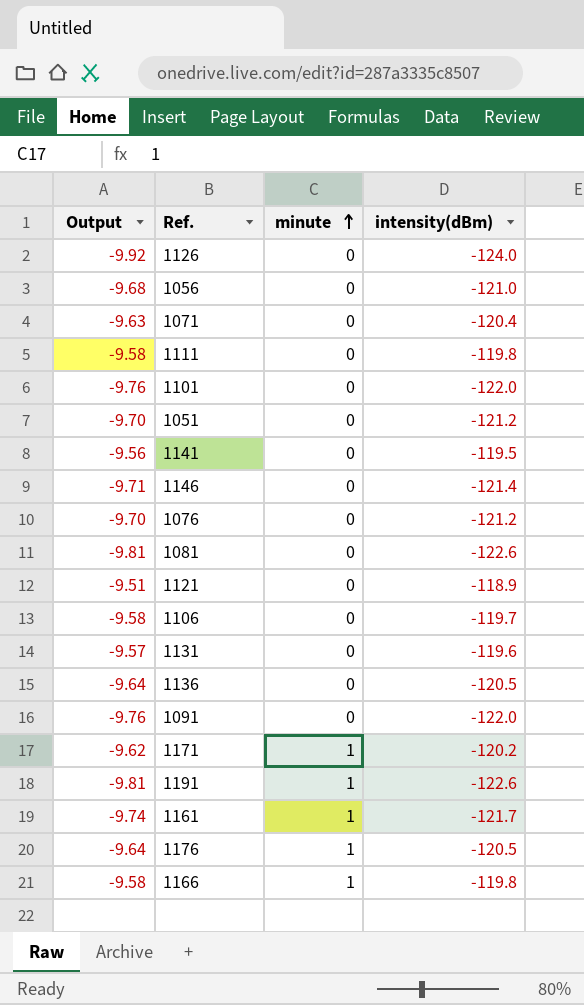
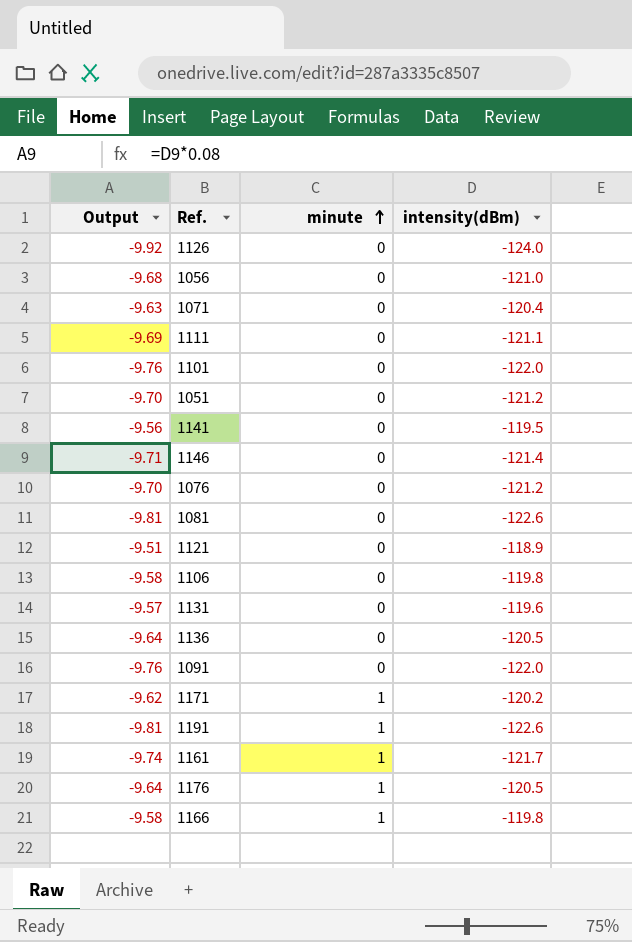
1111 | Output: -9.58 -> -9.69
1111 | intensity(dBm): -119.8 -> -121.1
1106 | intensity(dBm): -119.7 -> -119.8

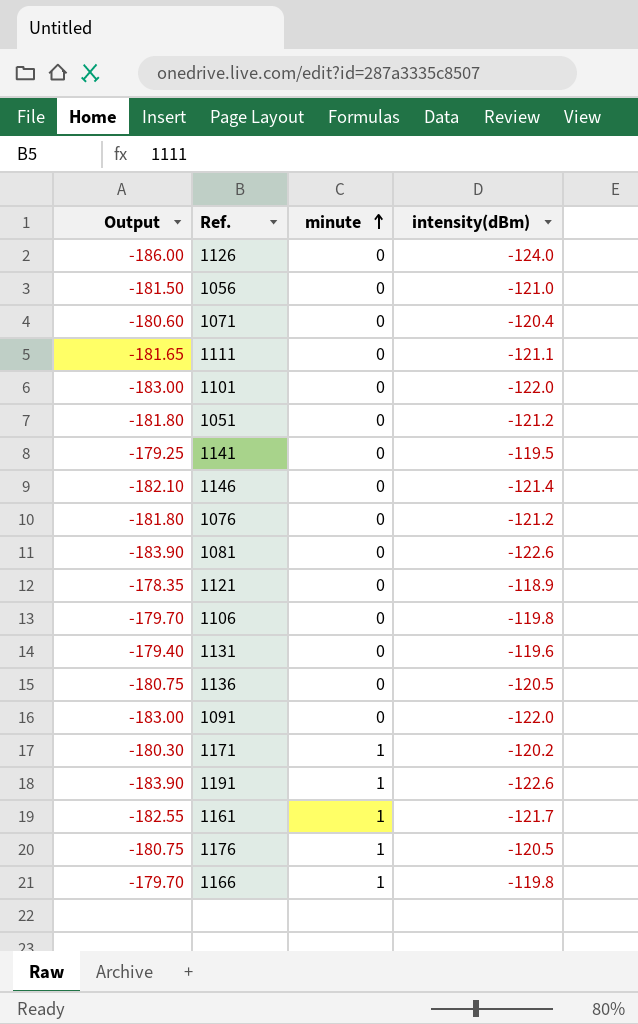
column Output | formula: [intensity(dBm)] * 0.08 -> [intensity(dBm)] * 1.5

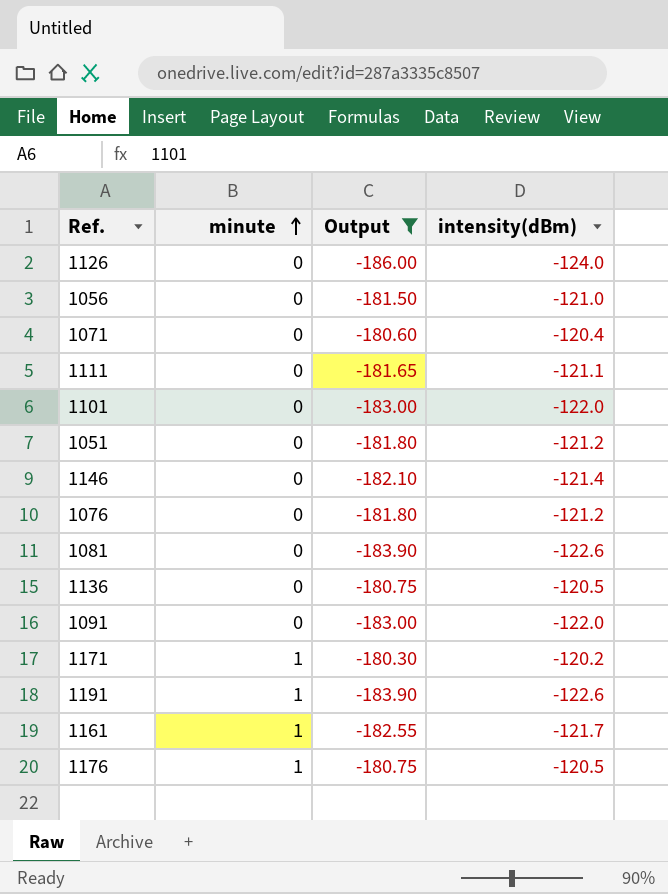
filter: none -> Output <= -180.30
column Output | position: 1 -> 3

